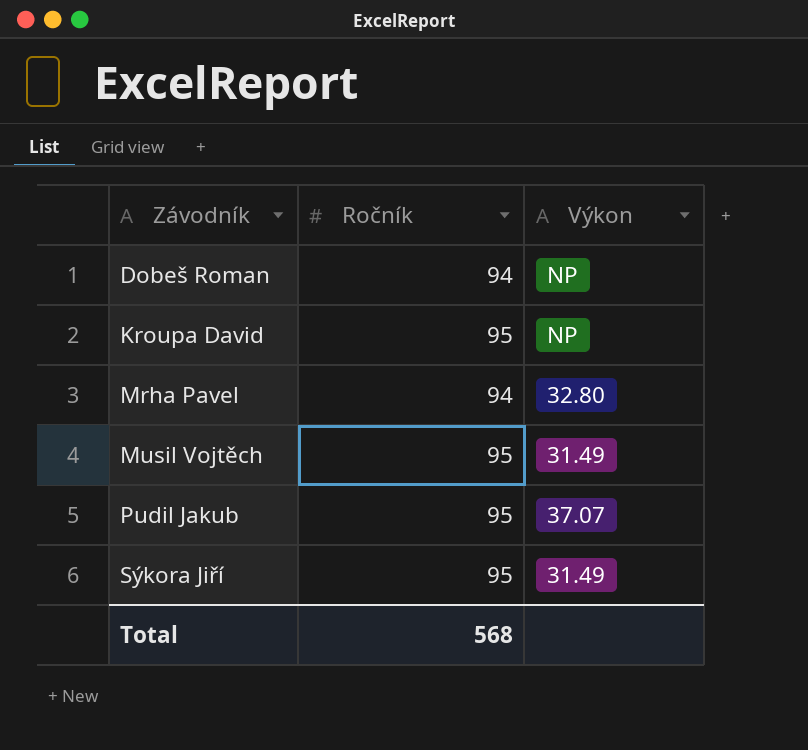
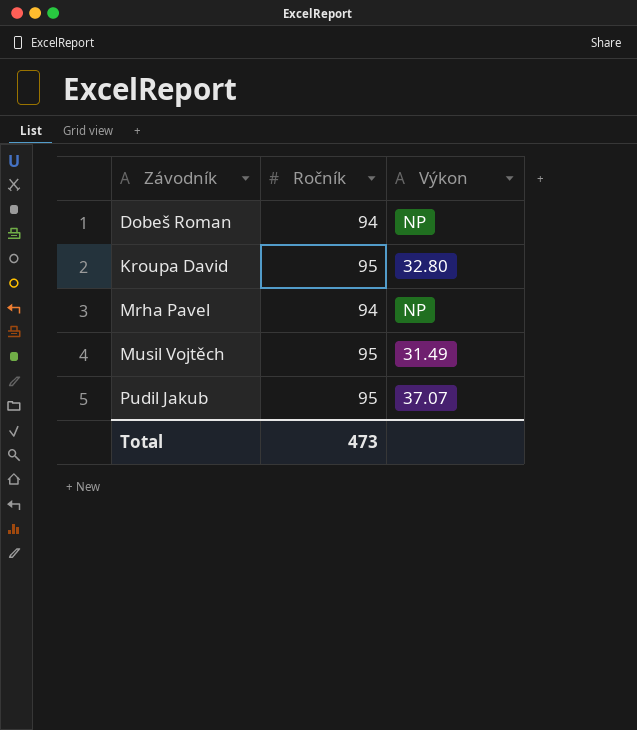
row Sýkora Jiří: 95 | 31.49 -> none
Kroupa David | Výkon: NP -> 32.80
Mrha Pavel | Výkon: 32.80 -> NP
Total | Ročník: 568 -> 473

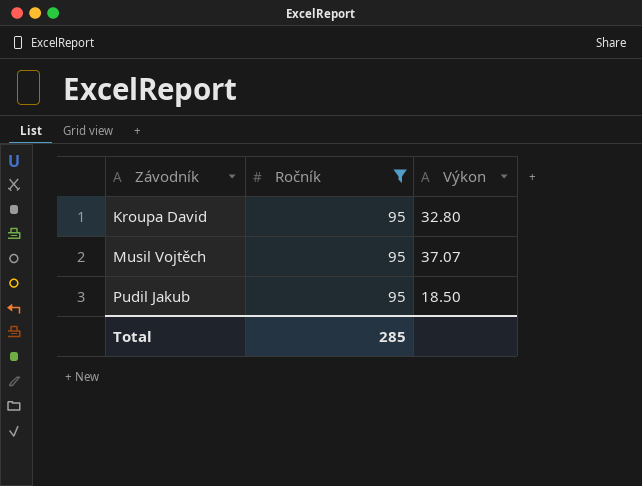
filter: none -> Ročník = 95
Musil Vojtěch | Výkon: 31.49 -> 37.07
Pudil Jakub | Výkon: 37.07 -> 18.50
Total | Ročník: 473 -> 285

